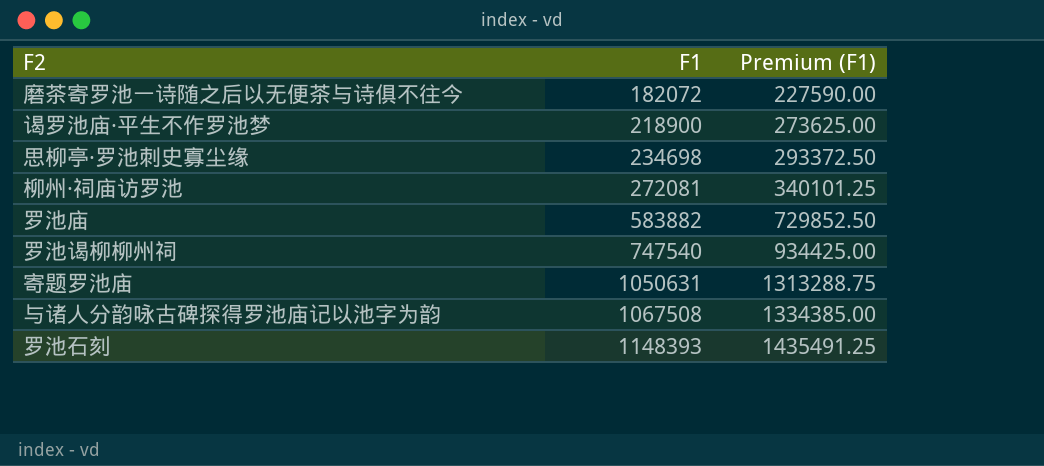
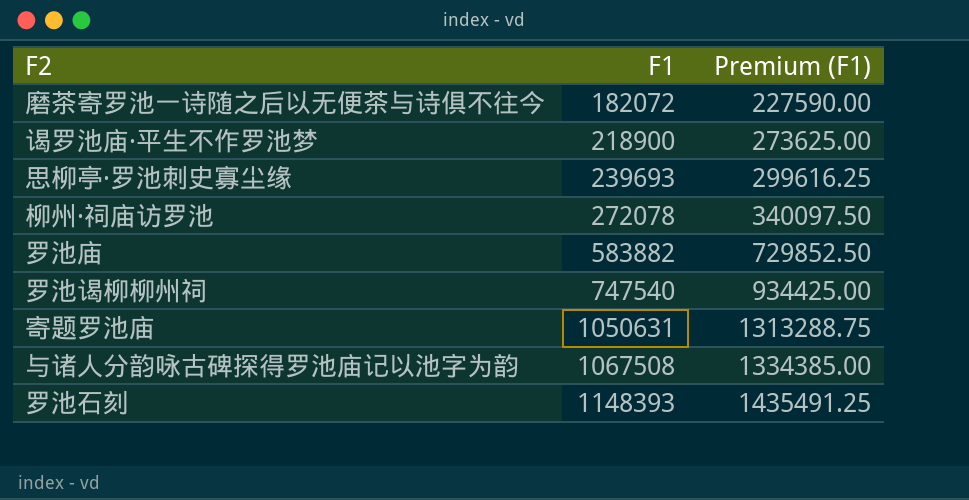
思柳亭·罗池刺史寡尘缘 | F1: 234698 -> 239693
思柳亭·罗池刺史寡尘缘 | Premium (F1): 293372.50 -> 299616.25
柳州·祠庙访罗池 | F1: 272081 -> 272078
柳州·祠庙访罗池 | Premium (F1): 340101.25 -> 340097.50

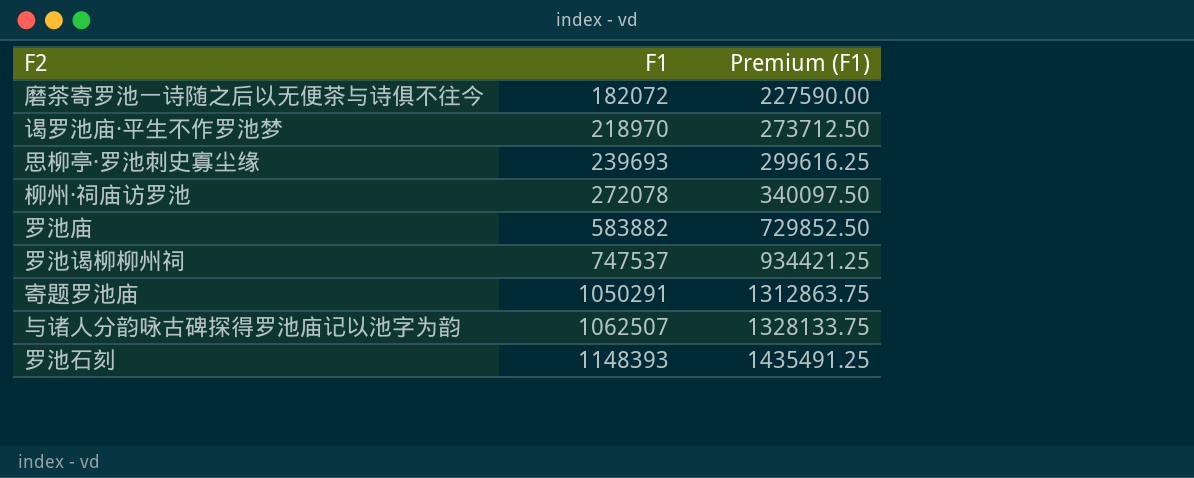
谒罗池庙·平生不作罗池梦 | F1: 218900 -> 218970
谒罗池庙·平生不作罗池梦 | Premium (F1): 273625.00 -> 273712.50
罗池谒柳柳州祠 | F1: 747540 -> 747537
罗池谒柳柳州祠 | Premium (F1): 934425.00 -> 934421.25
寄题罗池庙 | F1: 1050631 -> 1050291
寄题罗池庙 | Premium (F1): 1313288.75 -> 1312863.75
与诸人分韵咏古碑探得罗池庙记以池字为韵 | F1: 1067508 -> 1062507
与诸人分韵咏古碑探得罗池庙记以池字为韵 | Premium (F1): 1334385.00 -> 1328133.75

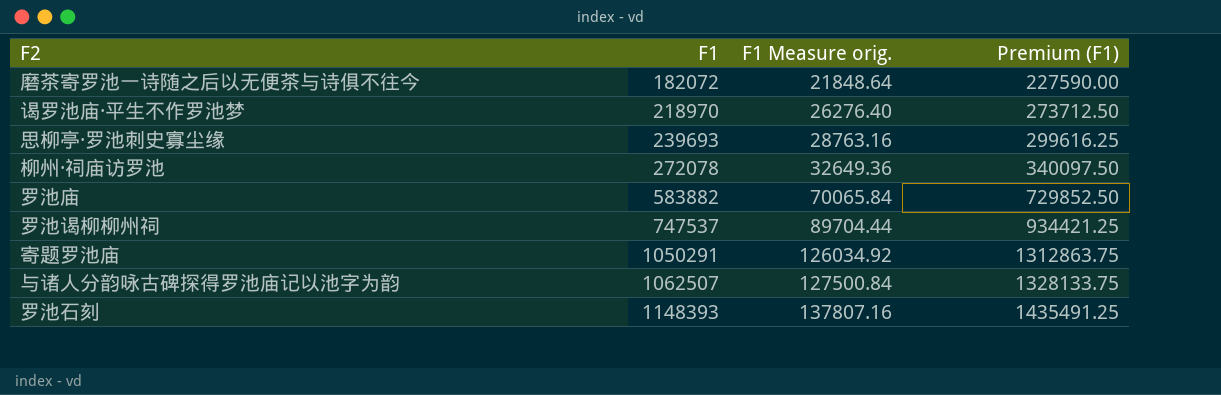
column F1 Measure orig. | formula: none -> [F1] * 0.12

